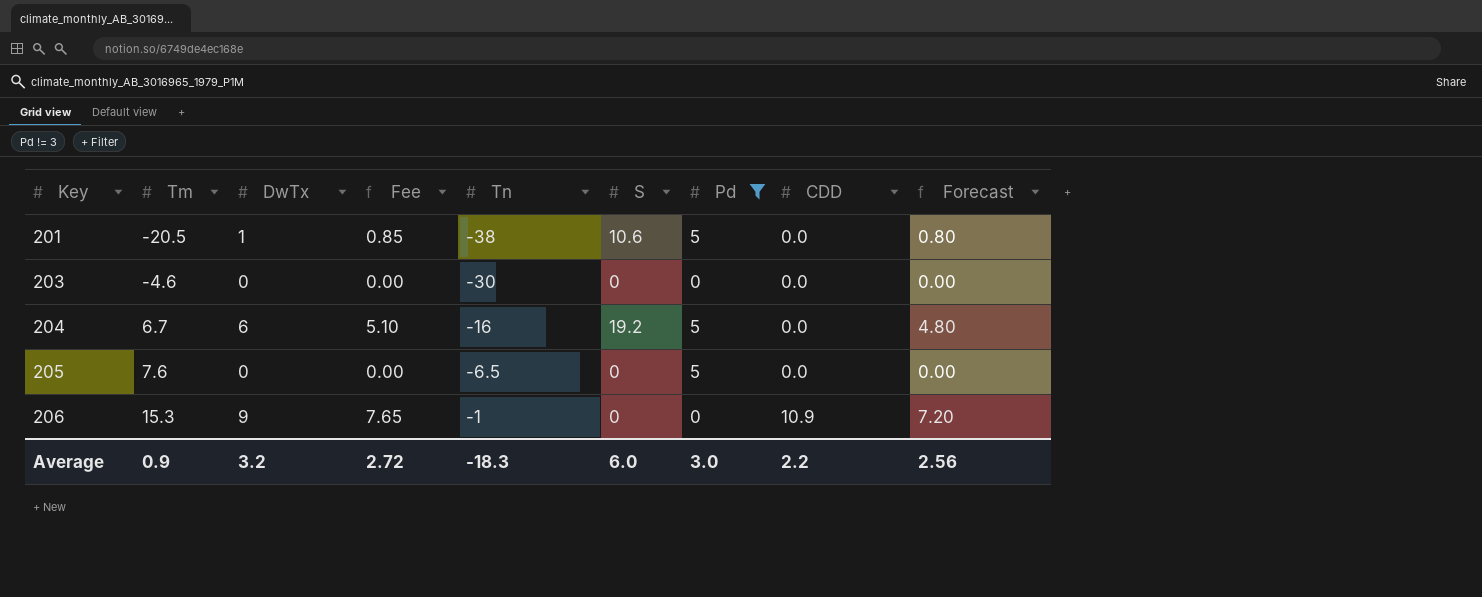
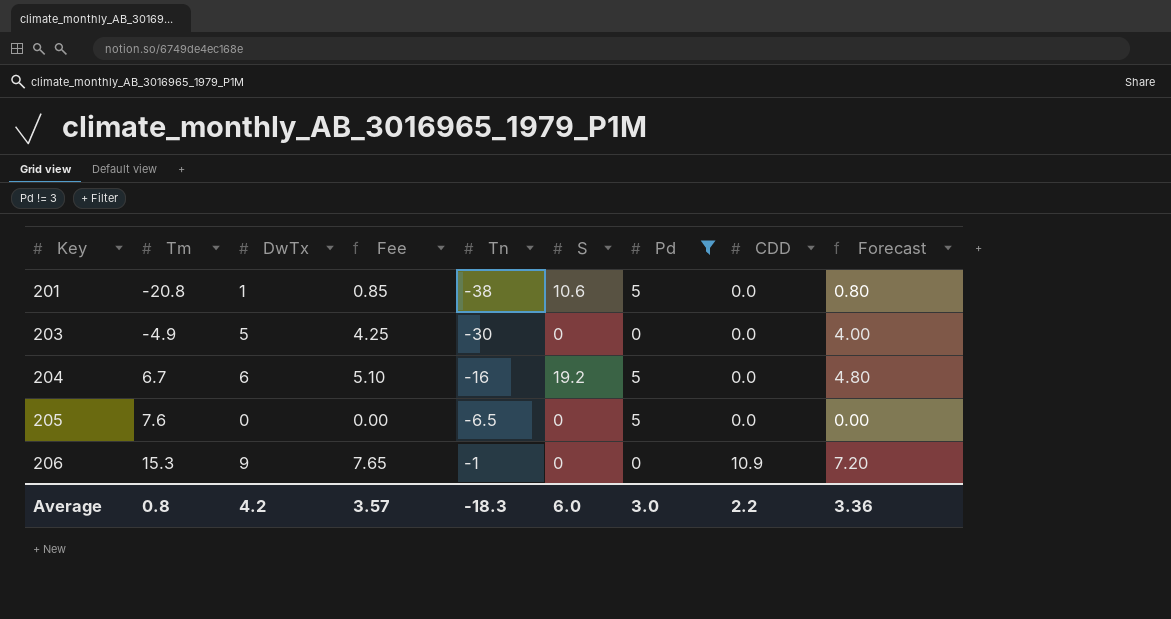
201 | Tm: -20.5 -> -20.8
203 | Tm: -4.6 -> -4.9
203 | DwTx: 0 -> 5
203 | Fee: 0.00 -> 4.25
203 | Forecast: 0.00 -> 4.00
Average | Tm: 0.9 -> 0.8
Average | DwTx: 3.2 -> 4.2
Average | Fee: 2.72 -> 3.57
Average | Forecast: 2.56 -> 3.36

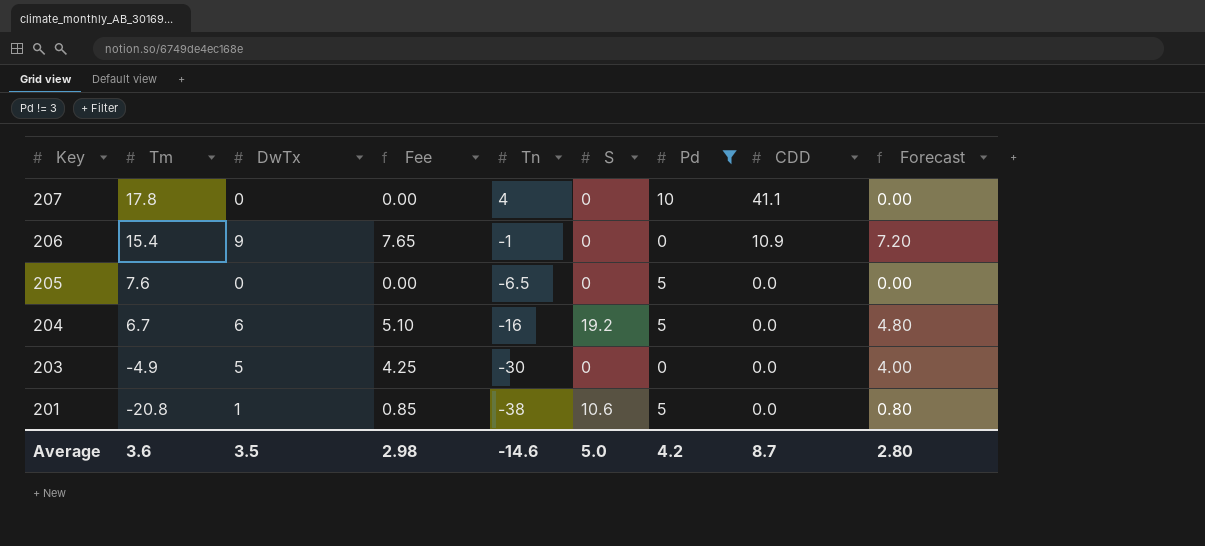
row order: Key ascending -> Key descending
row 207: none -> 17.8 | 0 | 0.00 | 4 | 0 | 10 | 41.1 | 0.00
206 | Tm: 15.3 -> 15.4
Average | Tm: 0.8 -> 3.6
Average | DwTx: 4.2 -> 3.5
Average | Fee: 3.57 -> 2.98
Average | Tn: -18.3 -> -14.6
Average | S: 6.0 -> 5.0
Average | Pd: 3.0 -> 4.2
Average | CDD: 2.2 -> 8.7
Average | Forecast: 3.36 -> 2.80

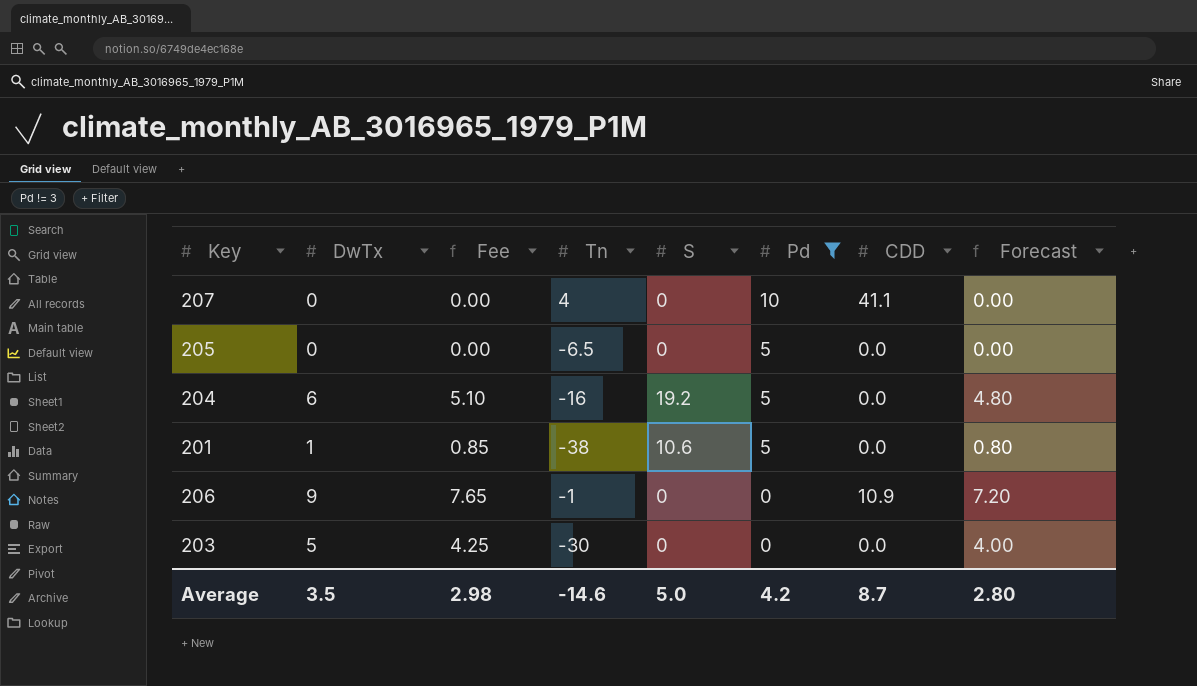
row order: Key descending -> Pd descending
column Tm | position: 2 -> none

